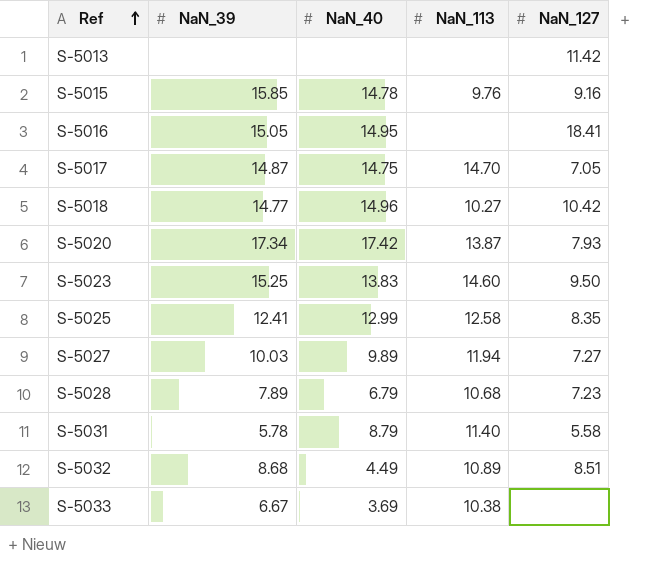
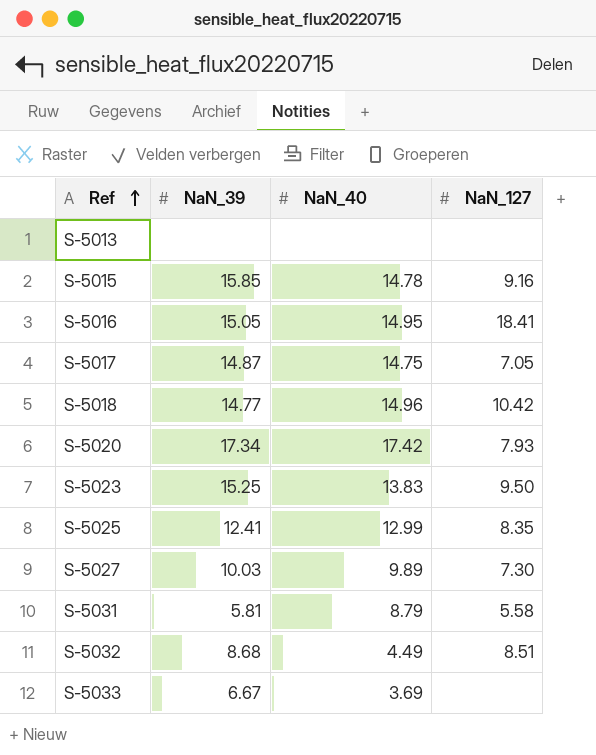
column NaN_113 | position: 4 -> none
row S-5028: 7.89 | 6.79 | 10.68 | 7.23 -> none
S-5013 | NaN_127: 11.42 -> none
S-5027 | NaN_127: 7.27 -> 7.30
S-5031 | NaN_39: 5.78 -> 5.81

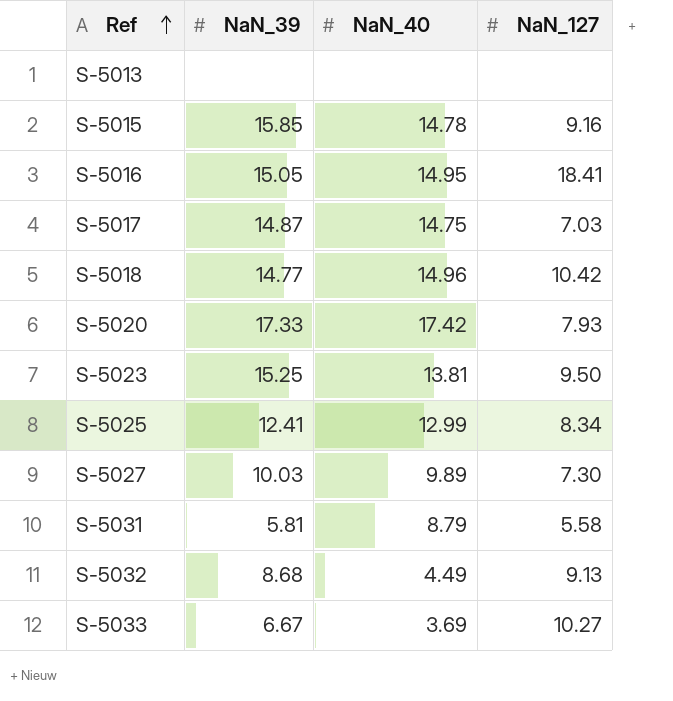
S-5017 | NaN_127: 7.05 -> 7.03
S-5020 | NaN_39: 17.34 -> 17.33
S-5023 | NaN_40: 13.83 -> 13.81
S-5025 | NaN_127: 8.35 -> 8.34
S-5032 | NaN_127: 8.51 -> 9.13
S-5033 | NaN_127: none -> 10.27

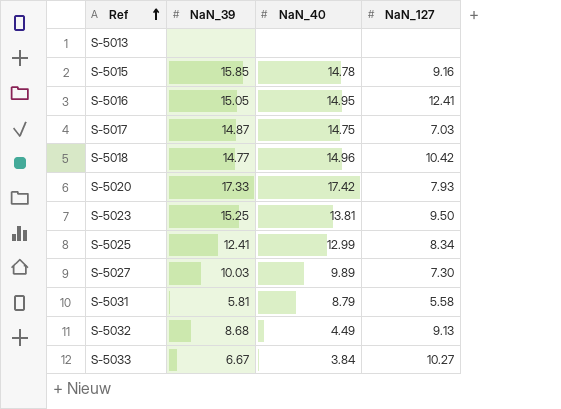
S-5016 | NaN_127: 18.41 -> 12.41
S-5033 | NaN_40: 3.69 -> 3.84

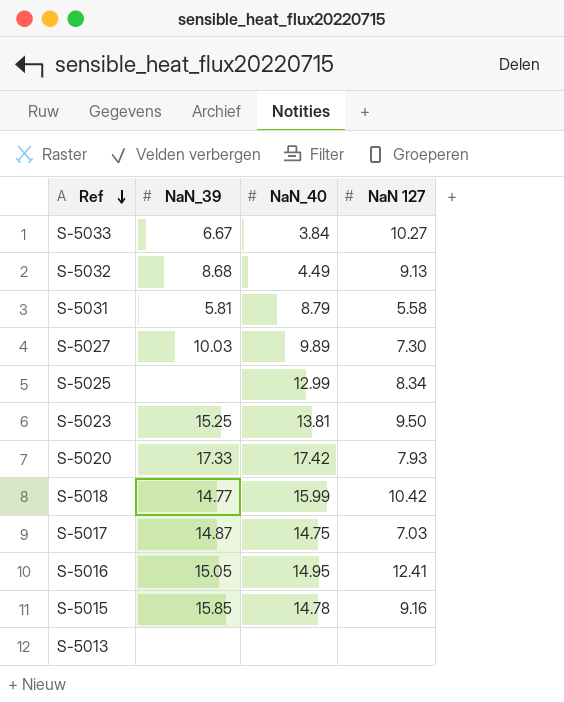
row order: Ref ascending -> Ref descending
column name: NaN_127 -> NaN 127
S-5025 | NaN_39: 12.41 -> none
S-5018 | NaN_40: 14.96 -> 15.99

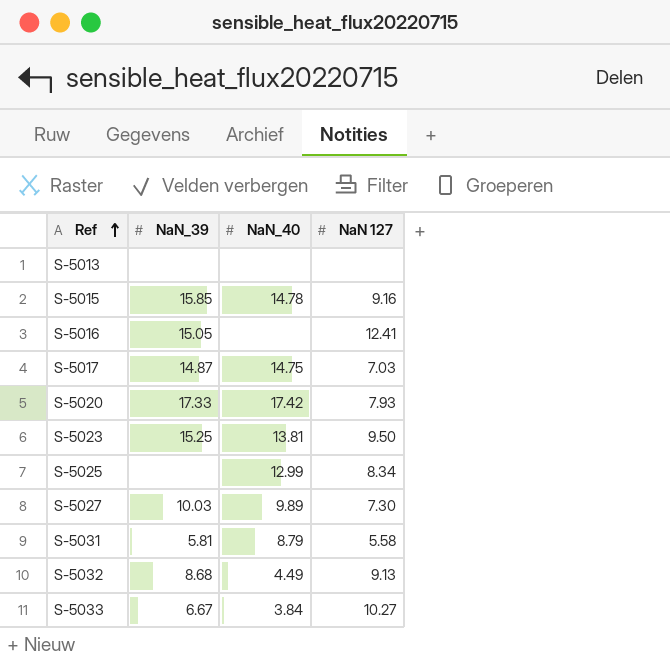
row order: Ref descending -> Ref ascending
row S-5018: 14.77 | 15.99 | 10.42 -> none
S-5016 | NaN_40: 14.95 -> none

